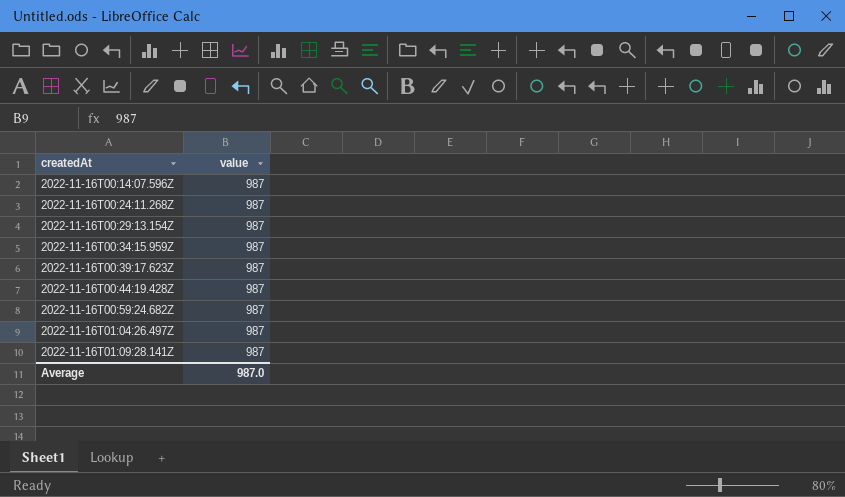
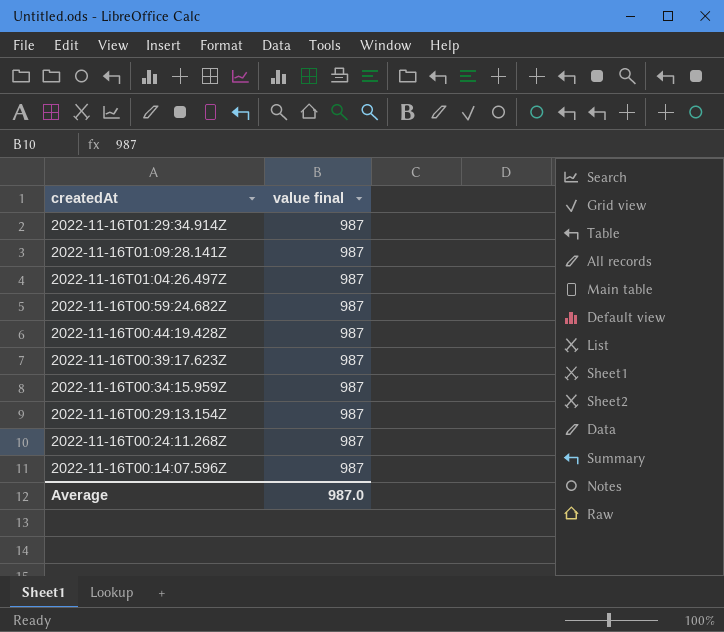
row order: createdAt ascending -> createdAt descending
column name: value -> value final
row 2022-11-16T01:29:34.914Z: none -> 987

